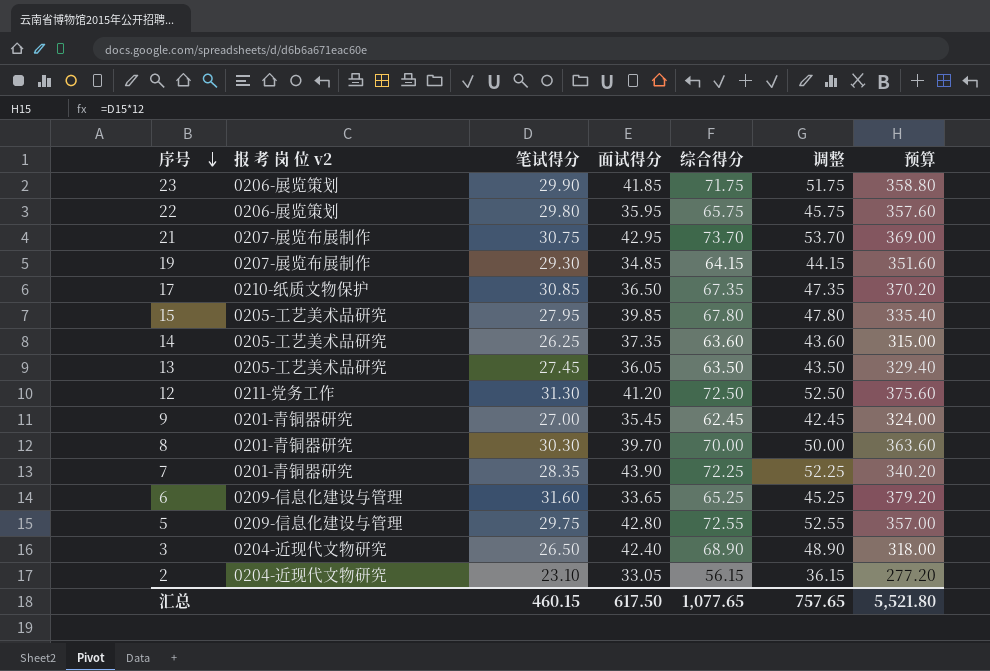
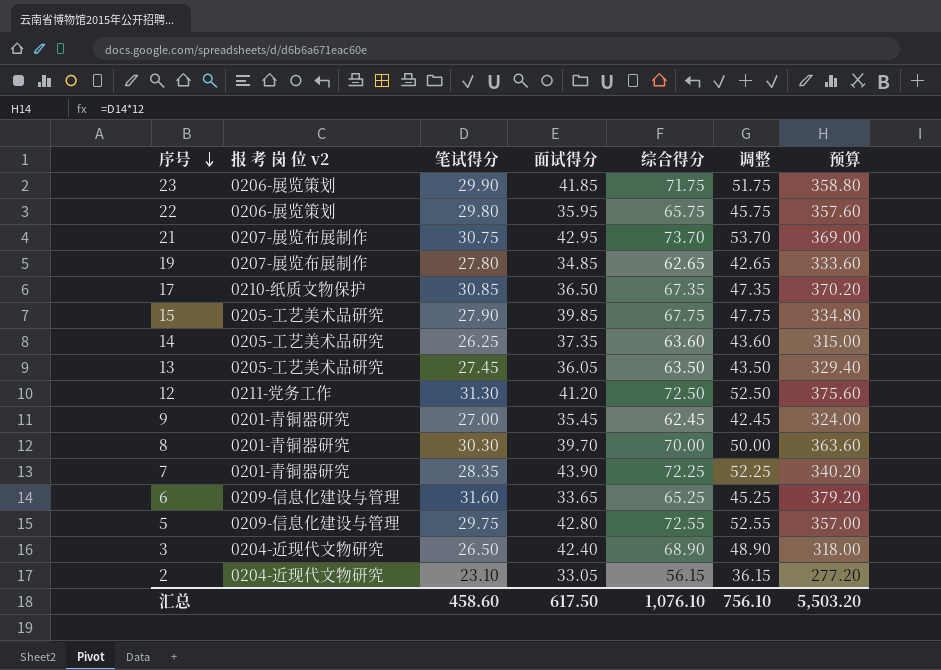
19 | 笔试得分: 29.30 -> 27.80
19 | 综合得分: 64.15 -> 62.65
19 | 调整: 44.15 -> 42.65
19 | 预算: 351.60 -> 333.60
15 | 笔试得分: 27.95 -> 27.90
15 | 综合得分: 67.80 -> 67.75
15 | 调整: 47.80 -> 47.75
15 | 预算: 335.40 -> 334.80
汇总 | 笔试得分: 460.15 -> 458.60
汇总 | 综合得分: 1,077.65 -> 1,076.10
汇总 | 调整: 757.65 -> 756.10
汇总 | 预算: 5,521.80 -> 5,503.20

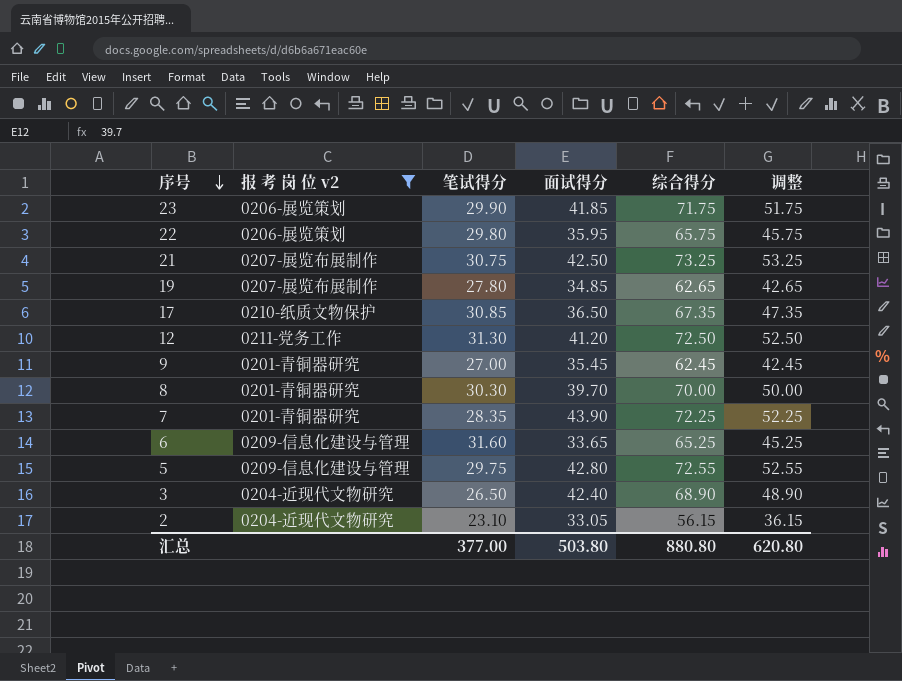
filter: none -> 报 考 岗 位 v2 != 0205-工艺美术品研究
column 预算 | formula: [笔试得分] * 12 -> none
21 | 面试得分: 42.95 -> 42.50
21 | 综合得分: 73.70 -> 73.25
21 | 调整: 53.70 -> 53.25
汇总 | 笔试得分: 458.60 -> 377.00
汇总 | 面试得分: 617.50 -> 503.80
汇总 | 综合得分: 1,076.10 -> 880.80
汇总 | 调整: 756.10 -> 620.80

